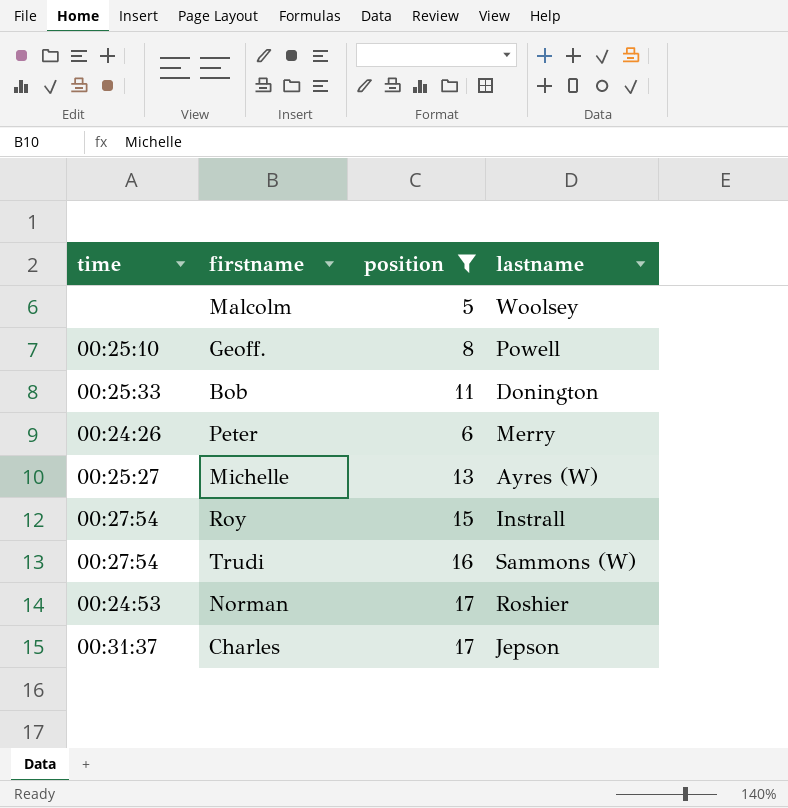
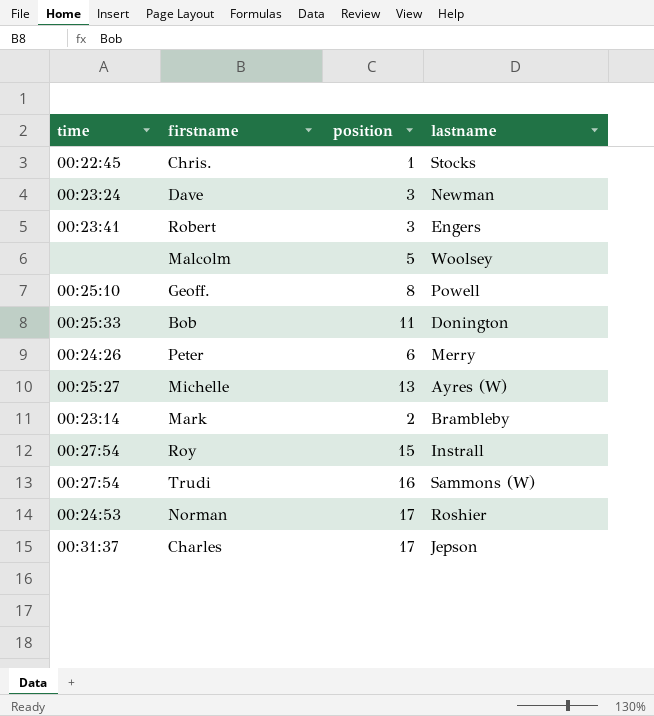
filter: position >= 5 -> none

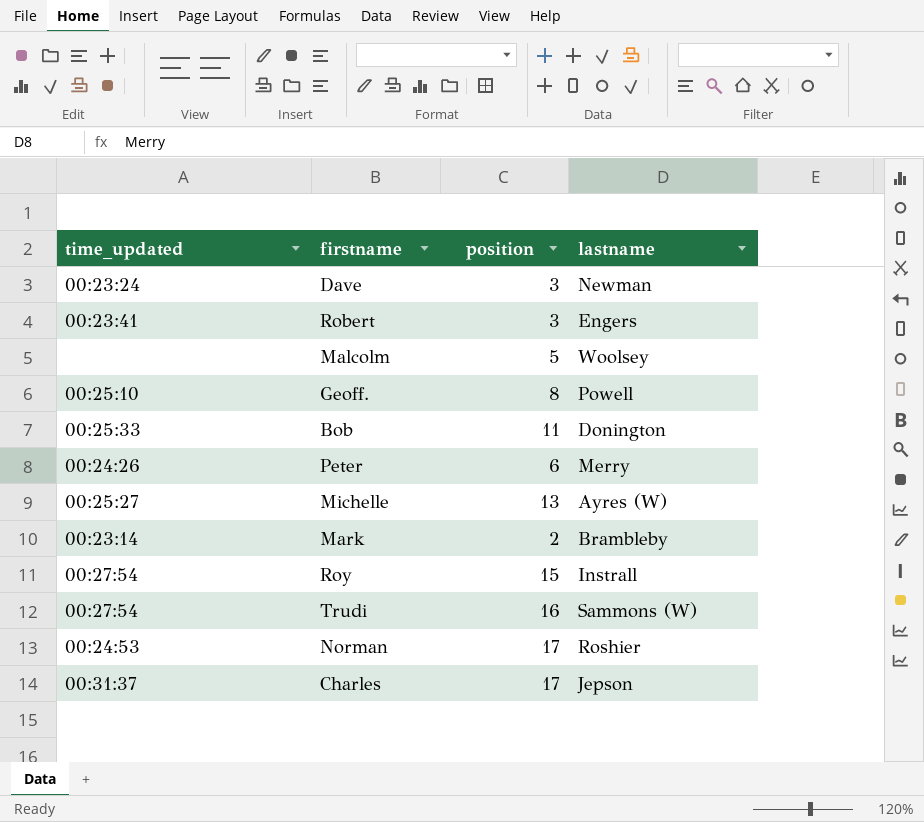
column name: time -> time_updated
row Chris.: 00:22:45 | 1 | Stocks -> none

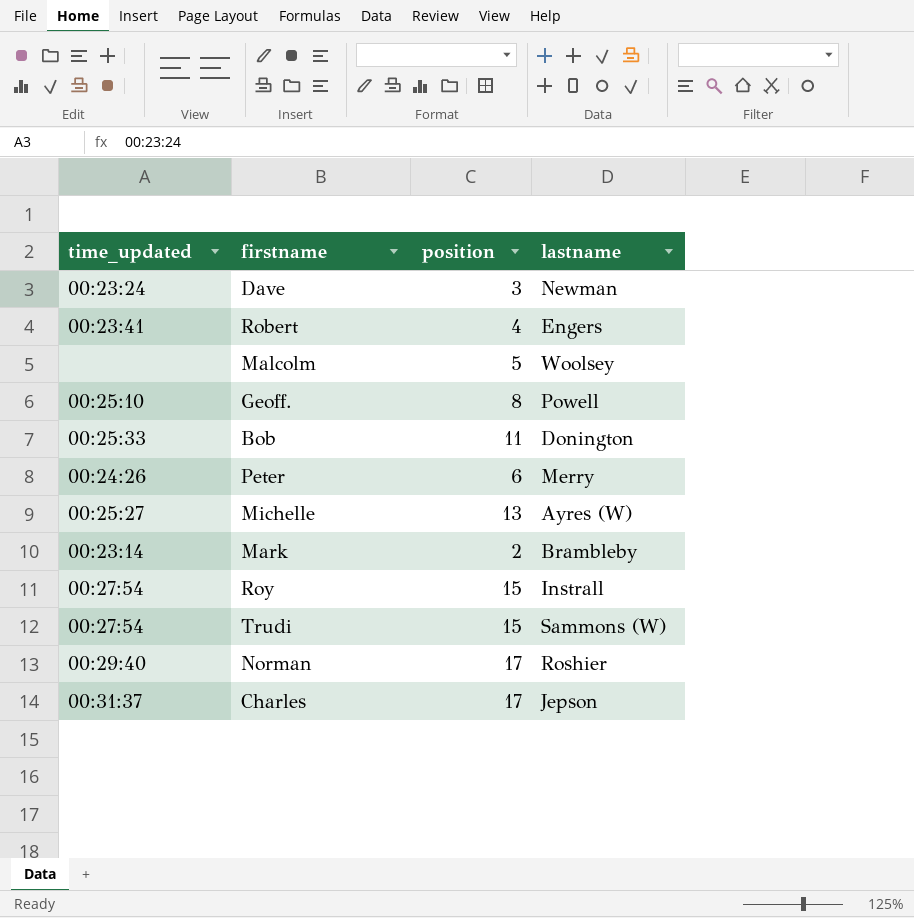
Robert | position: 3 -> 4
Trudi | position: 16 -> 15
Norman | time_updated: 00:24:53 -> 00:29:40

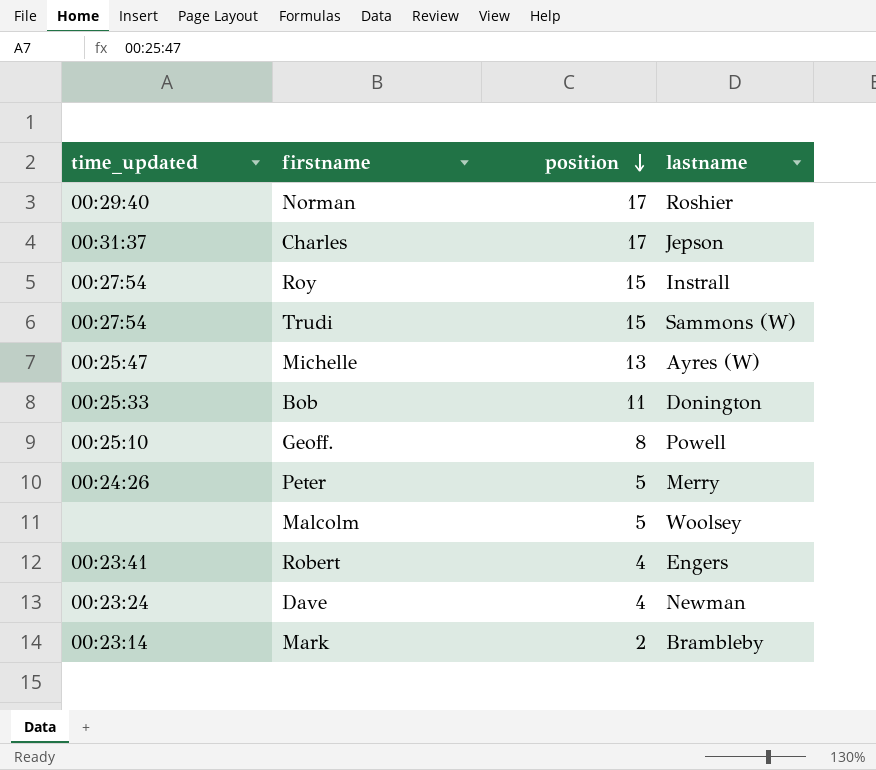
row order: none -> position descending
Michelle | time_updated: 00:25:27 -> 00:25:47
Peter | position: 6 -> 5
Dave | position: 3 -> 4

